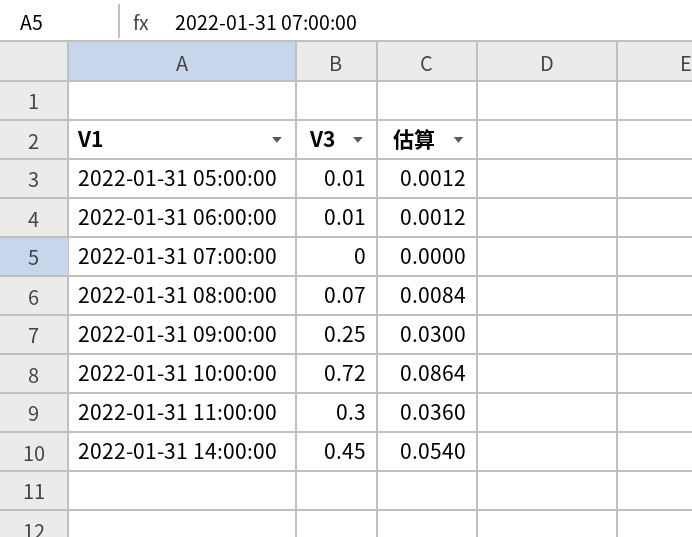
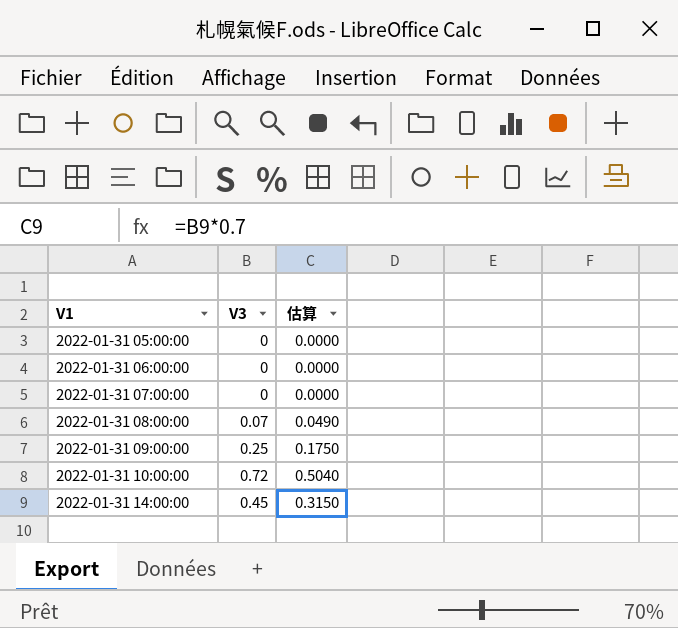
column 估算 | formula: [V3] * 0.12 -> [V3] * 0.7
row 2022-01-31 11:00:00: 0.3 | 0.0360 -> none
2022-01-31 05:00:00 | V3: 0.01 -> 0
2022-01-31 06:00:00 | V3: 0.01 -> 0

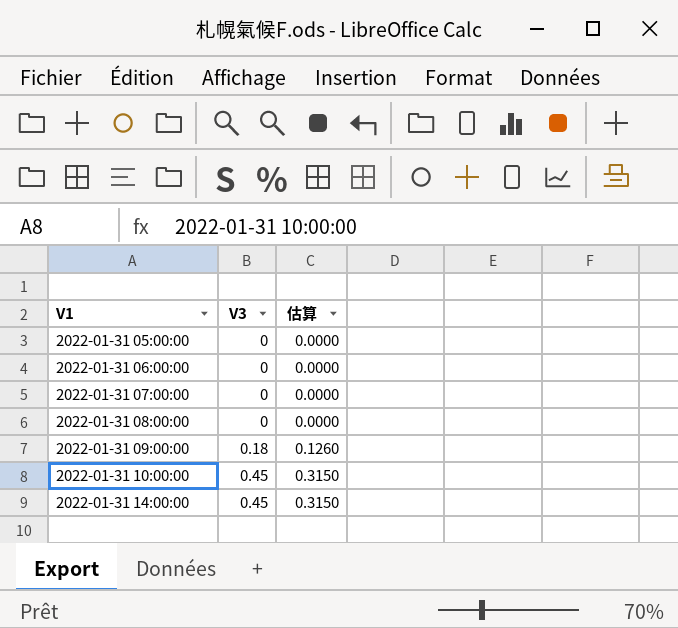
2022-01-31 08:00:00 | V3: 0.07 -> 0
2022-01-31 08:00:00 | 估算: 0.0490 -> 0.0000
2022-01-31 09:00:00 | V3: 0.25 -> 0.18
2022-01-31 09:00:00 | 估算: 0.1750 -> 0.1260
2022-01-31 10:00:00 | V3: 0.72 -> 0.45
2022-01-31 10:00:00 | 估算: 0.5040 -> 0.3150

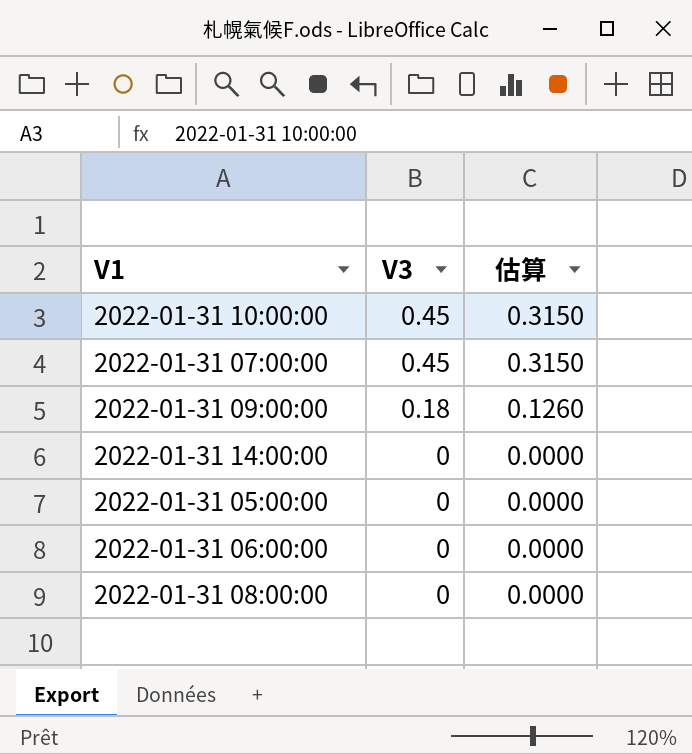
row order: V1 ascending -> V3 descending
2022-01-31 07:00:00 | V3: 0 -> 0.45
2022-01-31 07:00:00 | 估算: 0.0000 -> 0.3150
2022-01-31 14:00:00 | V3: 0.45 -> 0
2022-01-31 14:00:00 | 估算: 0.3150 -> 0.0000

